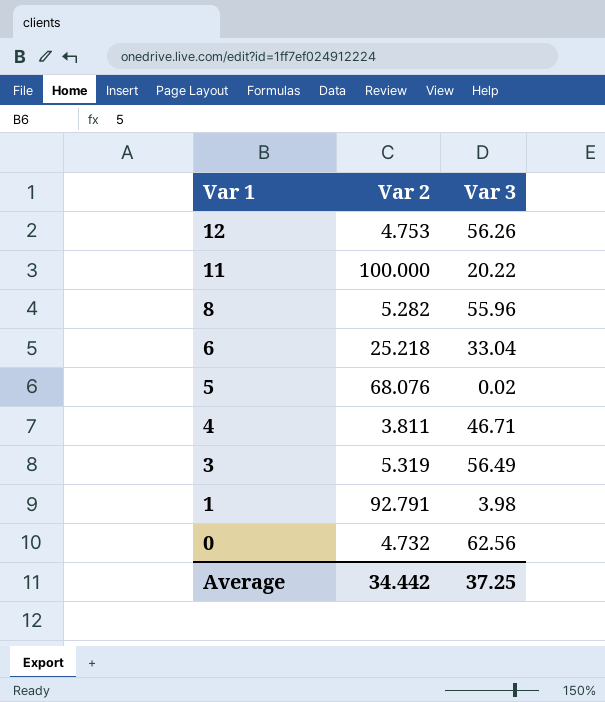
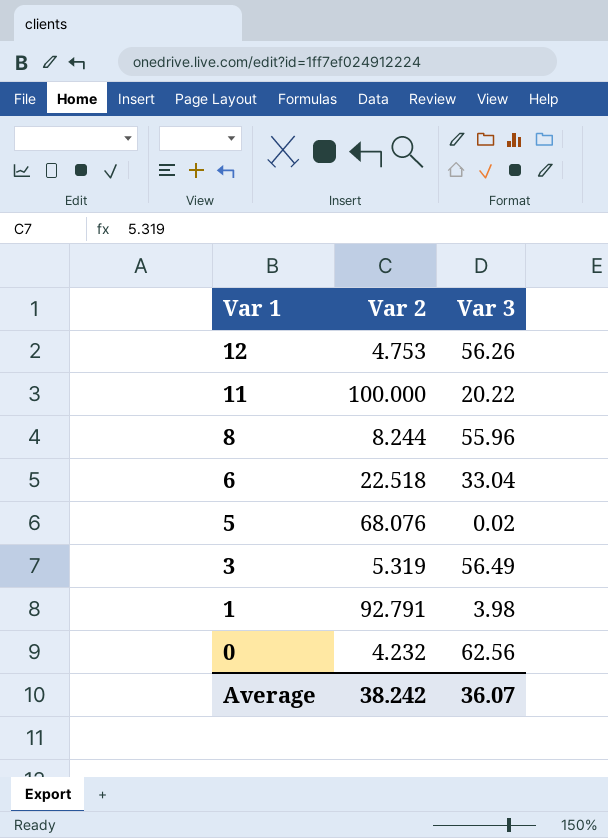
row 4: 3.811 | 46.71 -> none
8 | Var 2: 5.282 -> 8.244
6 | Var 2: 25.218 -> 22.518
0 | Var 2: 4.732 -> 4.232
Average | Var 2: 34.442 -> 38.242
Average | Var 3: 37.25 -> 36.07

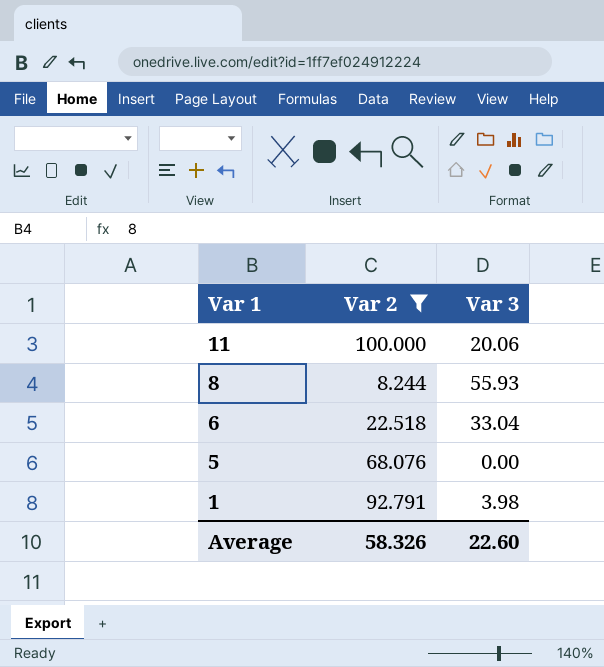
filter: none -> Var 2 >= 8.244
11 | Var 3: 20.22 -> 20.06
8 | Var 3: 55.96 -> 55.93
5 | Var 3: 0.02 -> 0.00
Average | Var 2: 38.242 -> 58.326
Average | Var 3: 36.07 -> 22.60

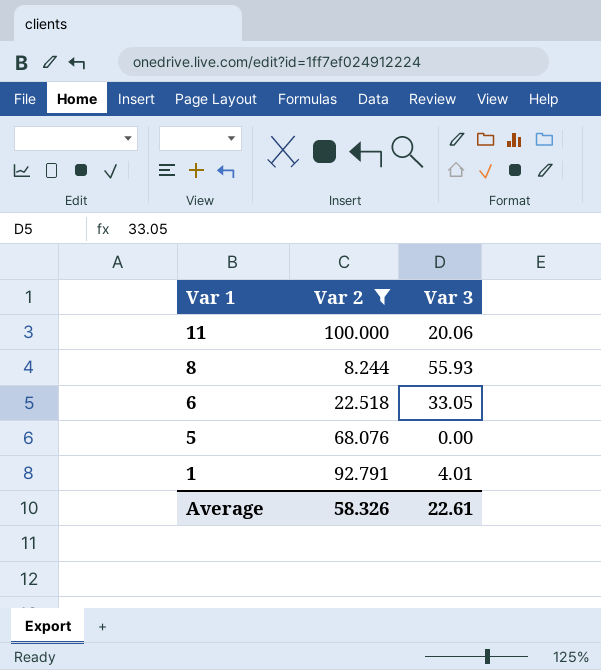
6 | Var 3: 33.04 -> 33.05
1 | Var 3: 3.98 -> 4.01
Average | Var 3: 22.60 -> 22.61

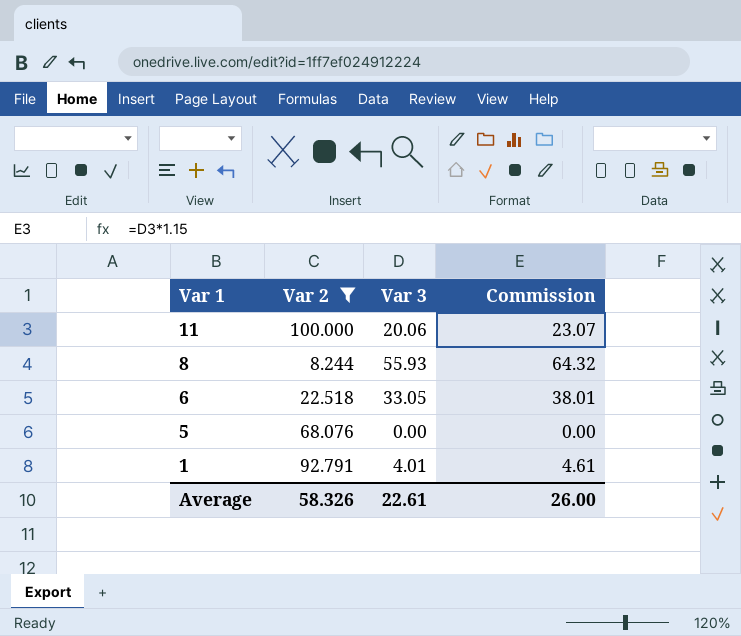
column Commission | formula: none -> [Var 3] * 1.15

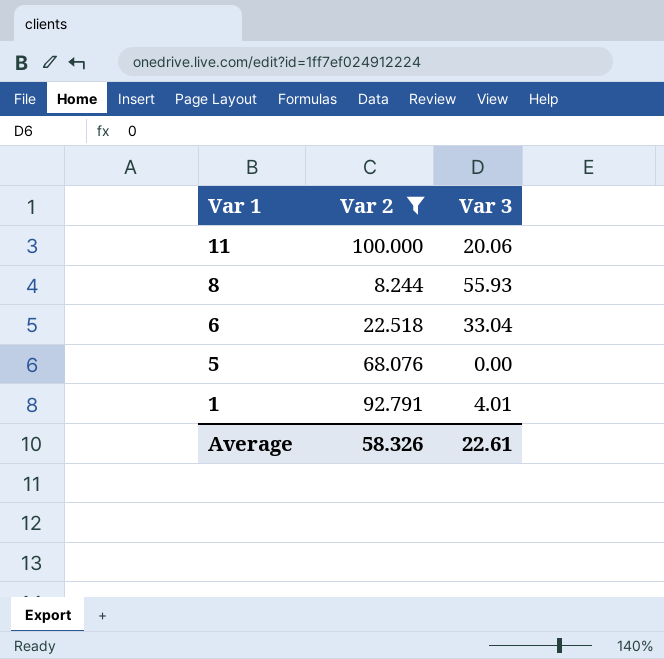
column Commission | formula: [Var 3] * 1.15 -> none
6 | Var 3: 33.05 -> 33.04

